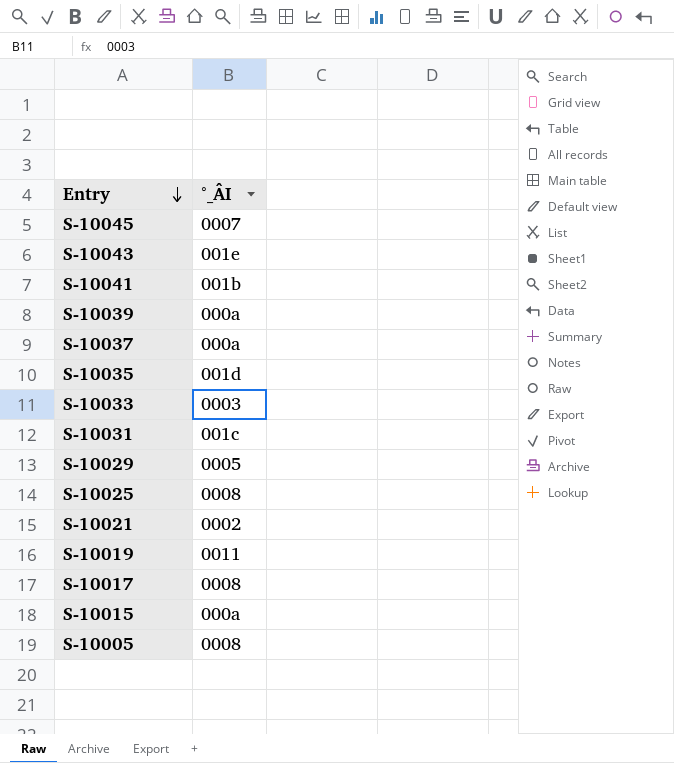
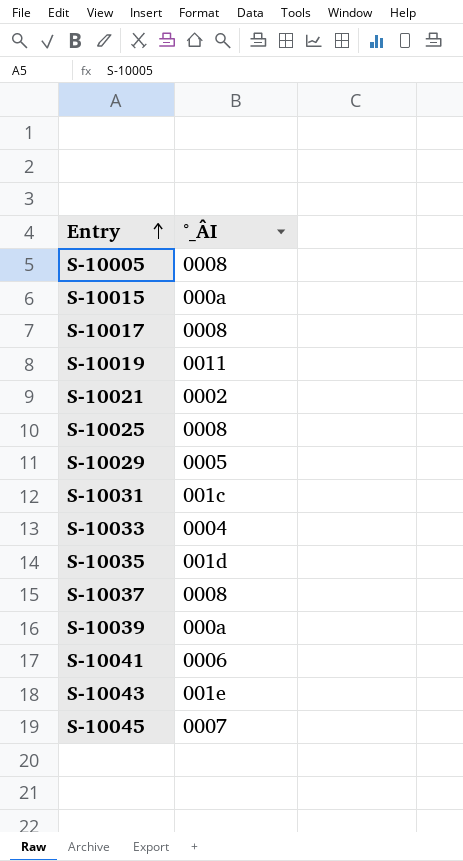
row order: Entry descending -> Entry ascending
S-10033 | °_ÂI: 0003 -> 0004
S-10037 | °_ÂI: 000a -> 0008
S-10041 | °_ÂI: 001b -> 0006

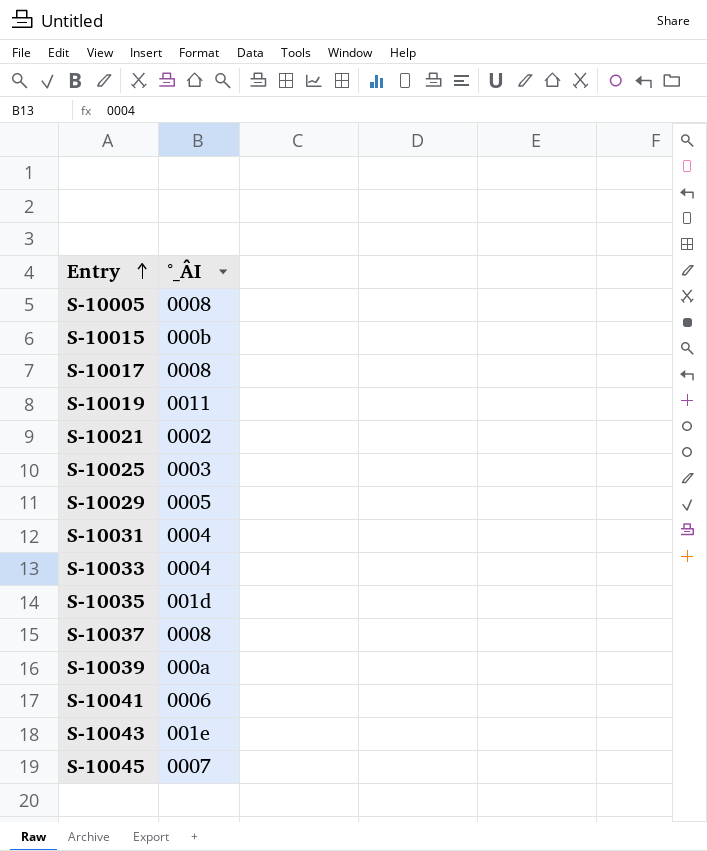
S-10015 | °_ÂI: 000a -> 000b
S-10025 | °_ÂI: 0008 -> 0003
S-10031 | °_ÂI: 001c -> 0004

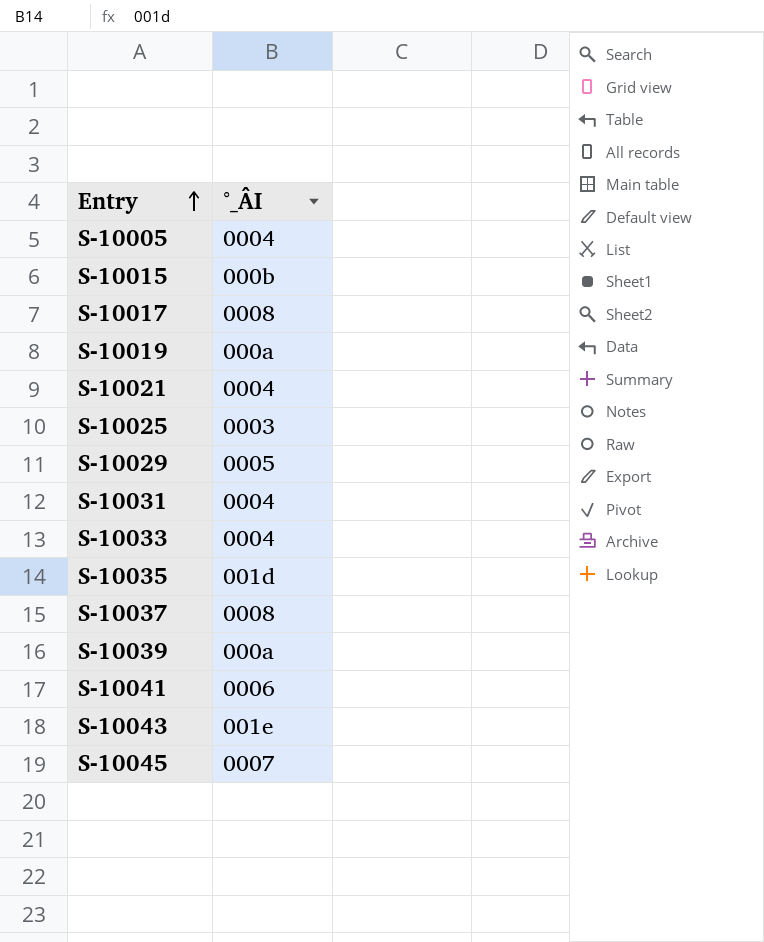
S-10005 | °_ÂI: 0008 -> 0004
S-10019 | °_ÂI: 0011 -> 000a
S-10021 | °_ÂI: 0002 -> 0004

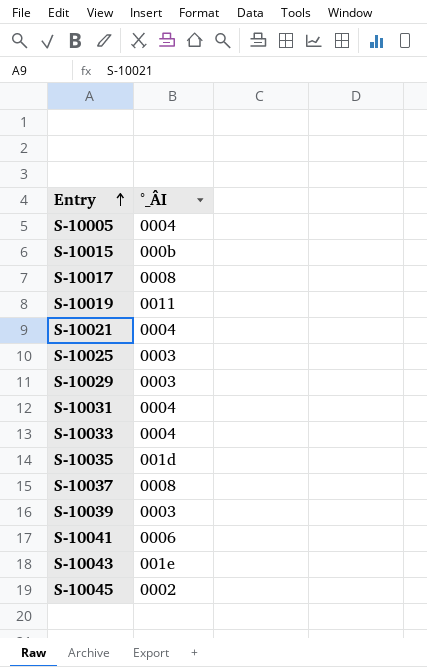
S-10019 | °_ÂI: 000a -> 0011
S-10029 | °_ÂI: 0005 -> 0003
S-10039 | °_ÂI: 000a -> 0003
S-10045 | °_ÂI: 0007 -> 0002

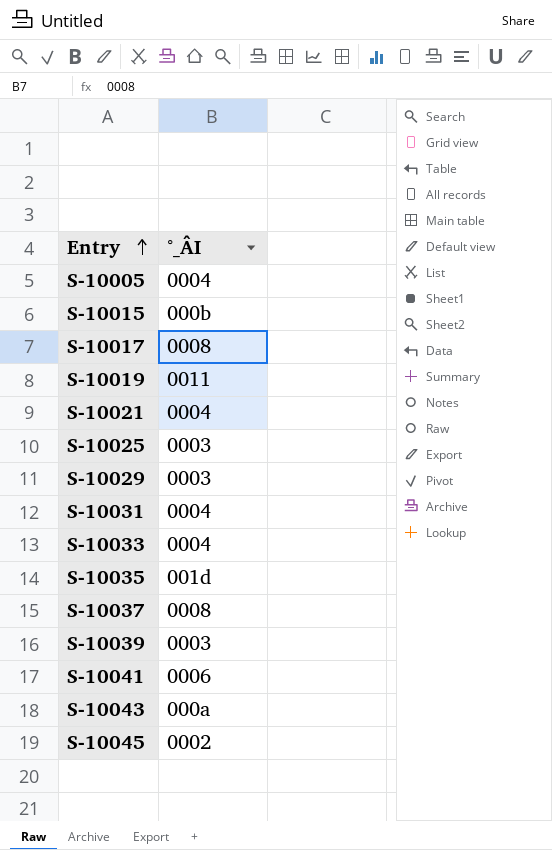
S-10043 | °_ÂI: 001e -> 000a

